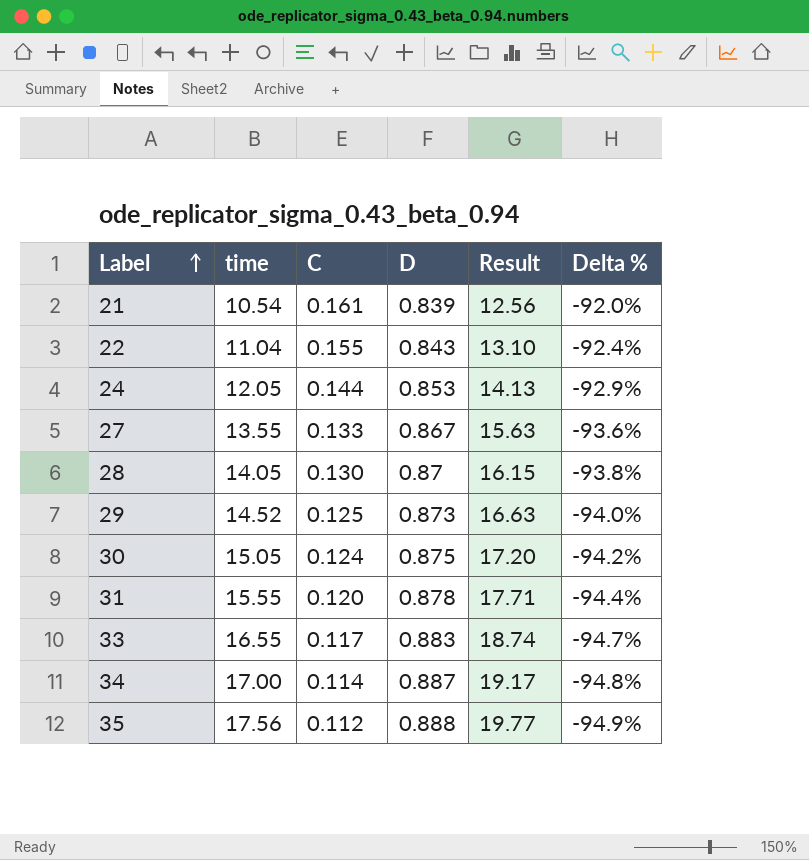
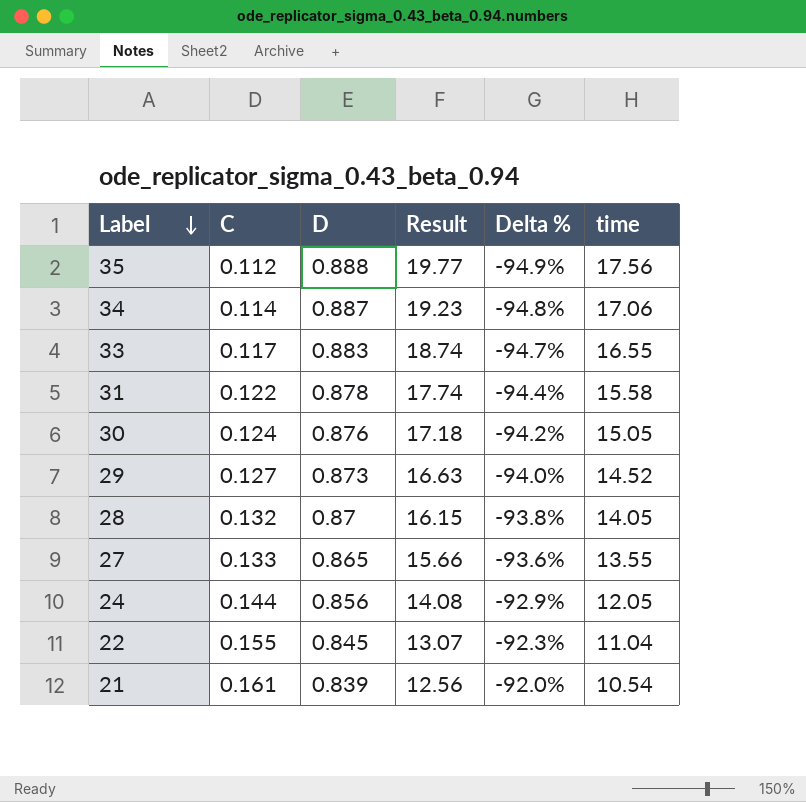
row order: Label ascending -> Label descending
column time | position: 2 -> 6
34 | Result: 19.17 -> 19.23
34 | time: 17.00 -> 17.06
31 | C: 0.120 -> 0.122
31 | Result: 17.71 -> 17.74
31 | time: 15.55 -> 15.58
30 | D: 0.875 -> 0.876
30 | Result: 17.20 -> 17.18
29 | C: 0.125 -> 0.127
28 | C: 0.130 -> 0.132
27 | D: 0.867 -> 0.865
27 | Result: 15.63 -> 15.66
24 | D: 0.853 -> 0.856
24 | Result: 14.13 -> 14.08
22 | D: 0.843 -> 0.845
22 | Result: 13.10 -> 13.07
22 | Delta %: -92.4% -> -92.3%

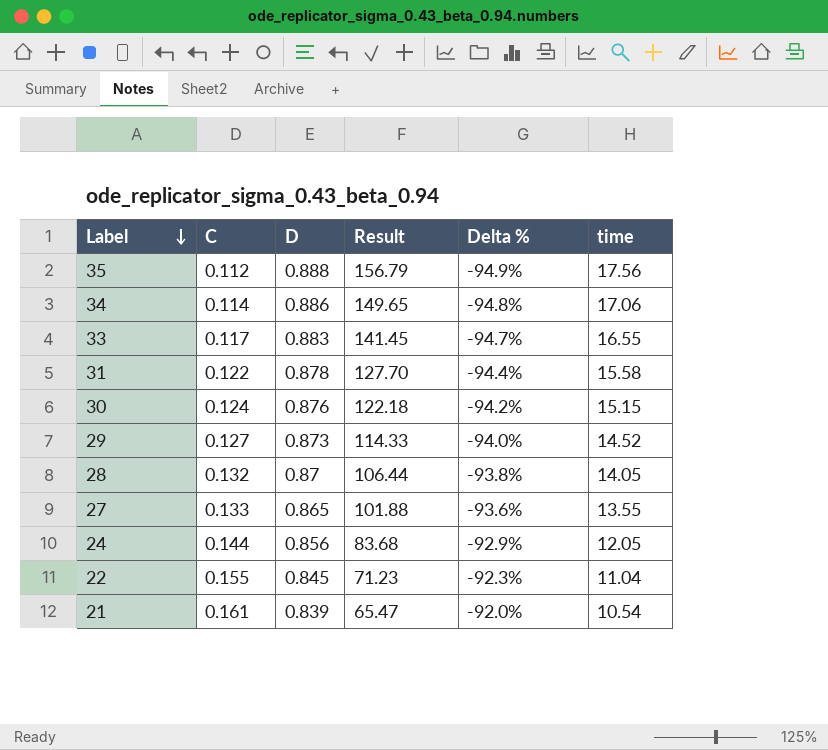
column Result | formula: [time] / [D] -> [time] / [C]
34 | D: 0.887 -> 0.886
30 | time: 15.05 -> 15.15

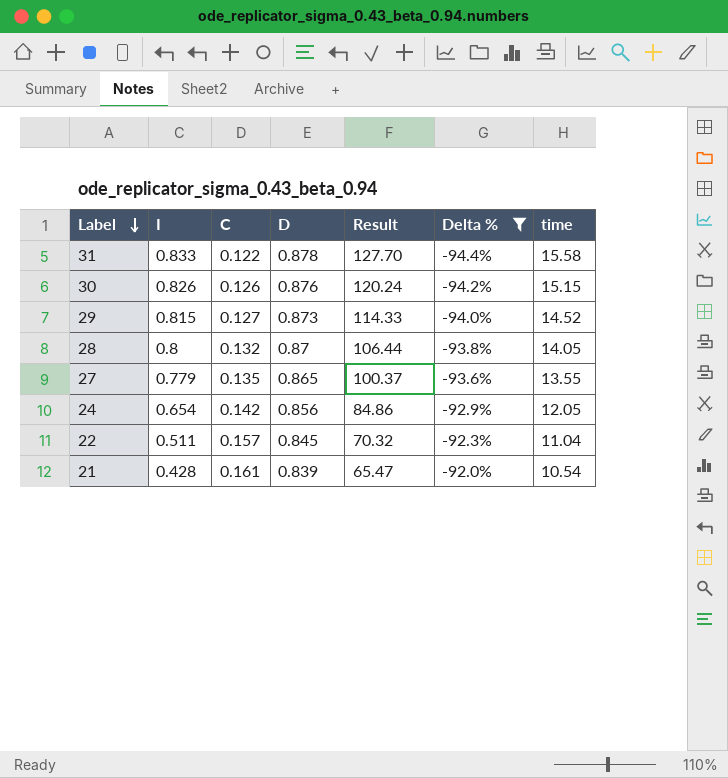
filter: none -> Delta % >= -94.4%
column I | position: none -> 2
30 | C: 0.124 -> 0.126
30 | Result: 122.18 -> 120.24
27 | C: 0.133 -> 0.135
27 | Result: 101.88 -> 100.37
24 | C: 0.144 -> 0.142
24 | Result: 83.68 -> 84.86
22 | C: 0.155 -> 0.157
22 | Result: 71.23 -> 70.32

